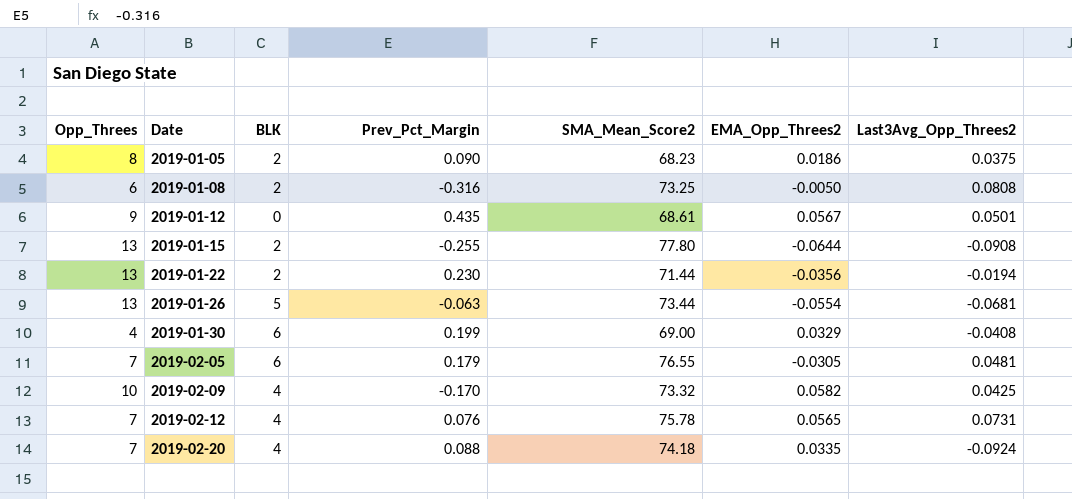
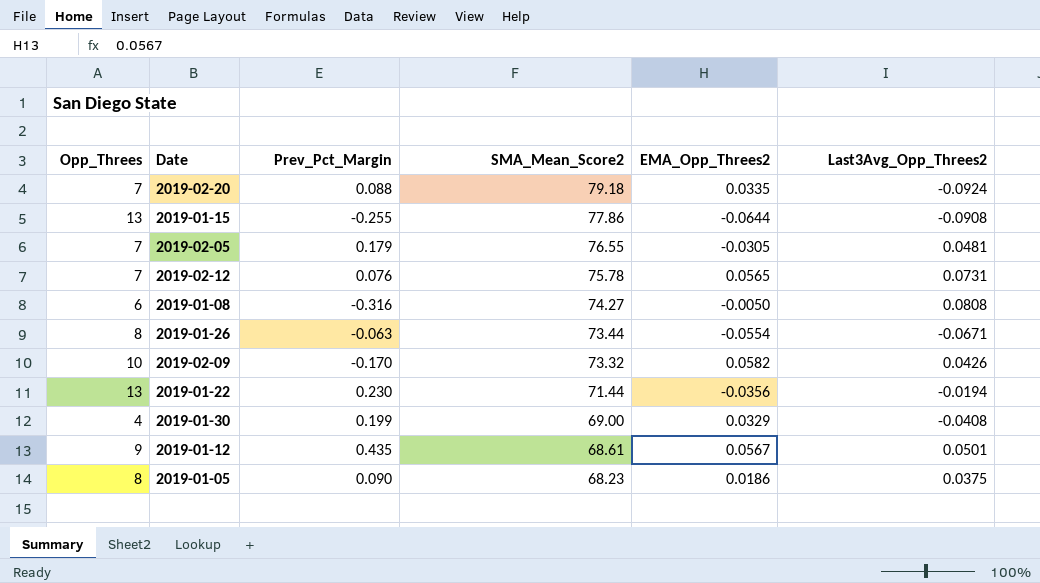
row order: Date ascending -> SMA_Mean_Score2 descending
column BLK | position: 3 -> none
2019-02-20 | SMA_Mean_Score2: 74.18 -> 79.18
2019-01-15 | SMA_Mean_Score2: 77.80 -> 77.86
2019-01-08 | SMA_Mean_Score2: 73.25 -> 74.27
2019-01-26 | Opp_Threes: 13 -> 8
2019-01-26 | Last3Avg_Opp_Threes2: -0.0681 -> -0.0671
2019-02-09 | Last3Avg_Opp_Threes2: 0.0425 -> 0.0426

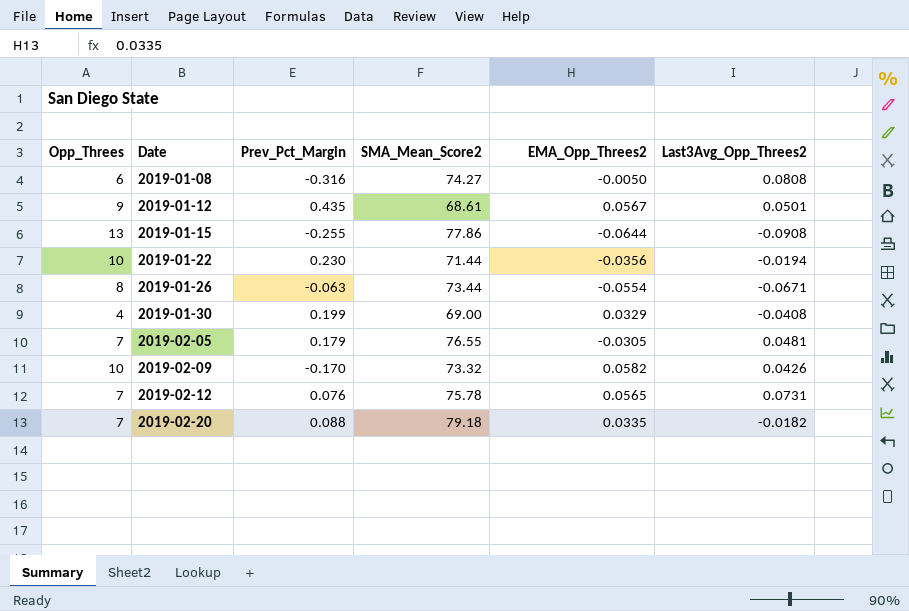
row order: SMA_Mean_Score2 descending -> Date ascending
row 2019-01-05: 8 | 0.090 | 68.23 | 0.0186 | 0.0375 -> none
2019-01-22 | Opp_Threes: 13 -> 10
2019-02-20 | Last3Avg_Opp_Threes2: -0.0924 -> -0.0182

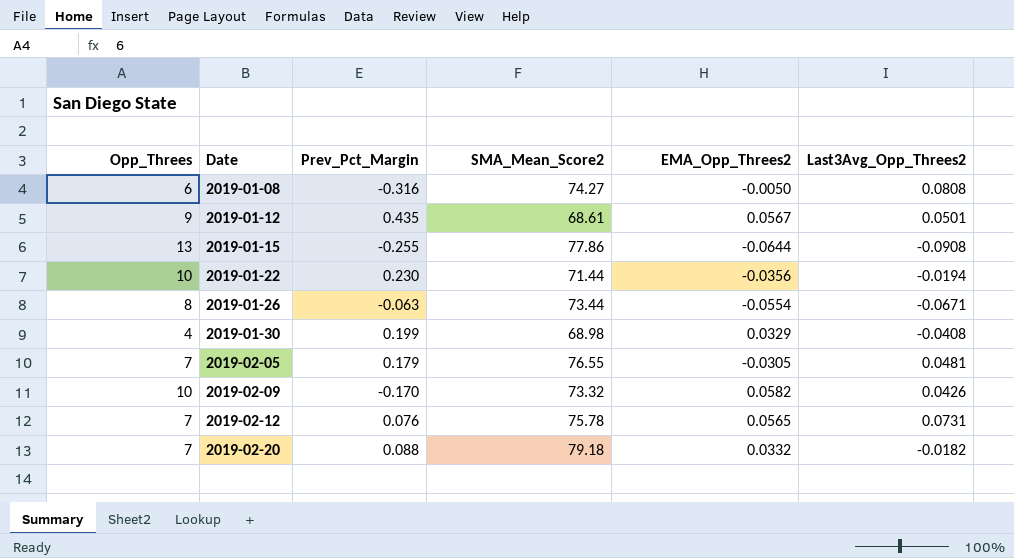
2019-01-30 | SMA_Mean_Score2: 69.00 -> 68.98
2019-02-20 | EMA_Opp_Threes2: 0.0335 -> 0.0332

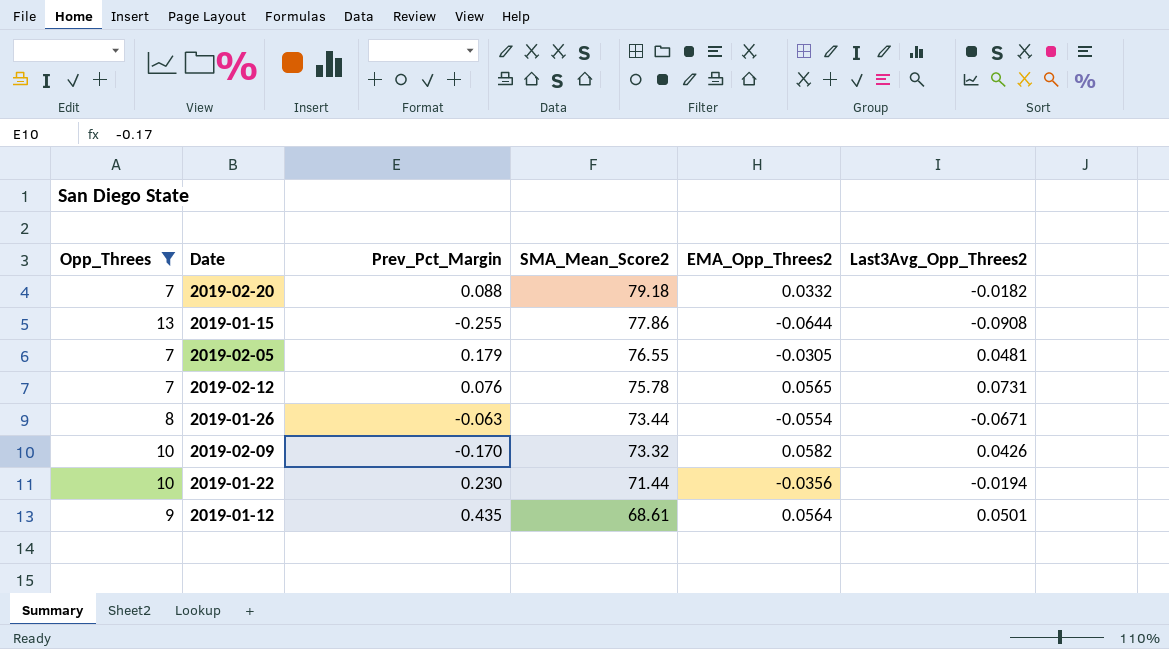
filter: none -> Opp_Threes >= 7
row order: Date ascending -> SMA_Mean_Score2 descending
2019-01-12 | EMA_Opp_Threes2: 0.0567 -> 0.0564

